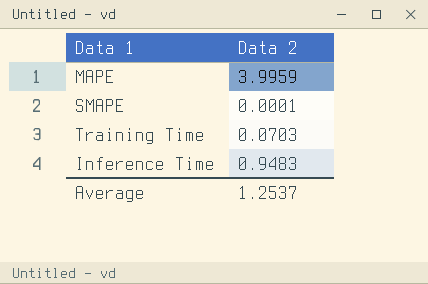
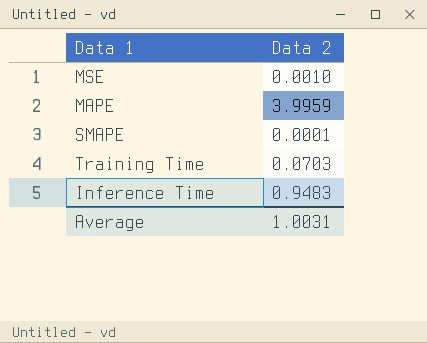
row MSE: none -> 0.0010
Average | Data 2: 1.2537 -> 1.0031

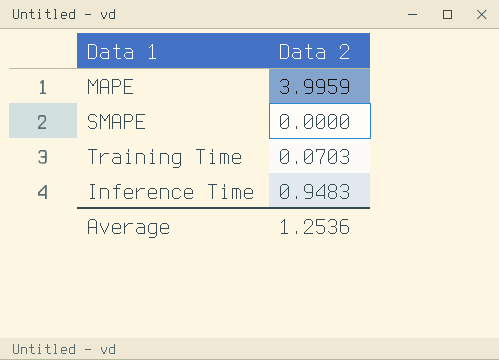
row MSE: 0.0010 -> none
SMAPE | Data 2: 0.0001 -> 0.0000
Average | Data 2: 1.0031 -> 1.2536

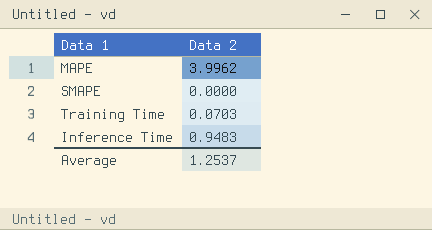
MAPE | Data 2: 3.9959 -> 3.9962
Average | Data 2: 1.2536 -> 1.2537

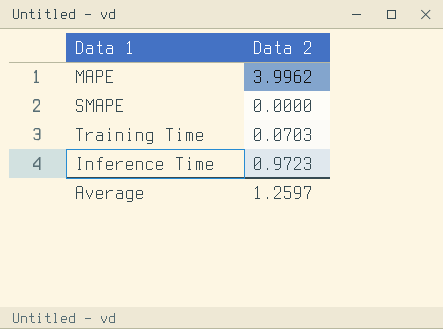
Inference Time | Data 2: 0.9483 -> 0.9723
Average | Data 2: 1.2537 -> 1.2597

